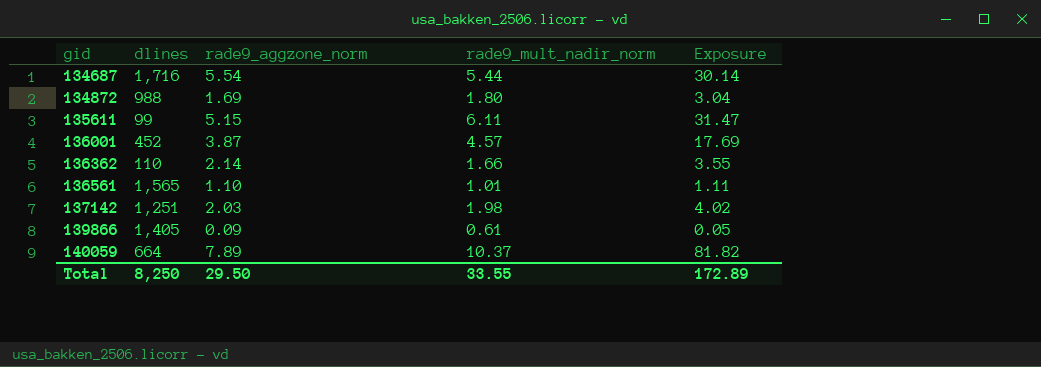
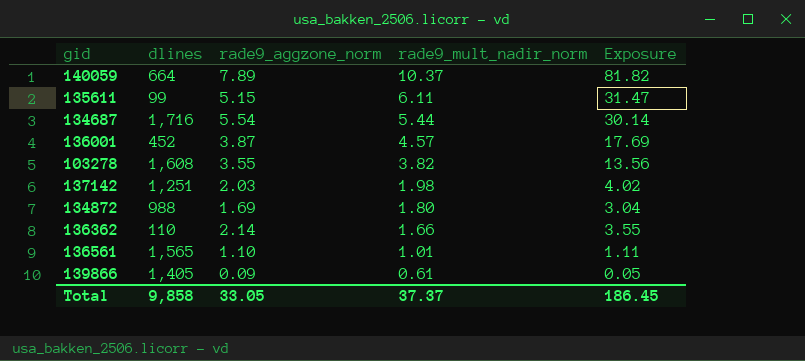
row order: gid ascending -> rade9_mult_nadir_norm descending
row 103278: none -> 1,608 | 3.55 | 3.82 | 13.56
Total | dlines: 8,250 -> 9,858
Total | rade9_aggzone_norm: 29.50 -> 33.05
Total | rade9_mult_nadir_norm: 33.55 -> 37.37
Total | Exposure: 172.89 -> 186.45

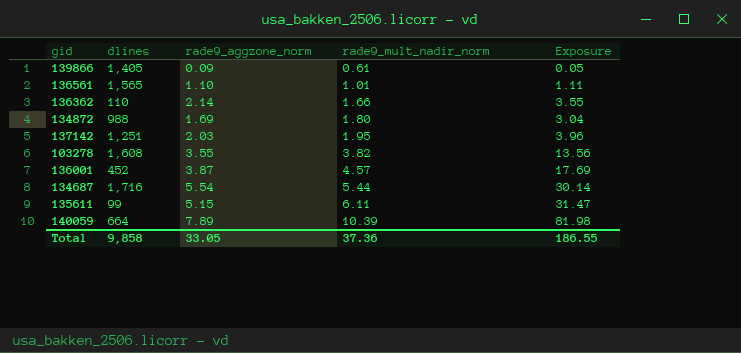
row order: rade9_mult_nadir_norm descending -> rade9_mult_nadir_norm ascending
137142 | rade9_mult_nadir_norm: 1.98 -> 1.95
137142 | Exposure: 4.02 -> 3.96
140059 | rade9_mult_nadir_norm: 10.37 -> 10.39
140059 | Exposure: 81.82 -> 81.98
Total | rade9_mult_nadir_norm: 37.37 -> 37.36
Total | Exposure: 186.45 -> 186.55

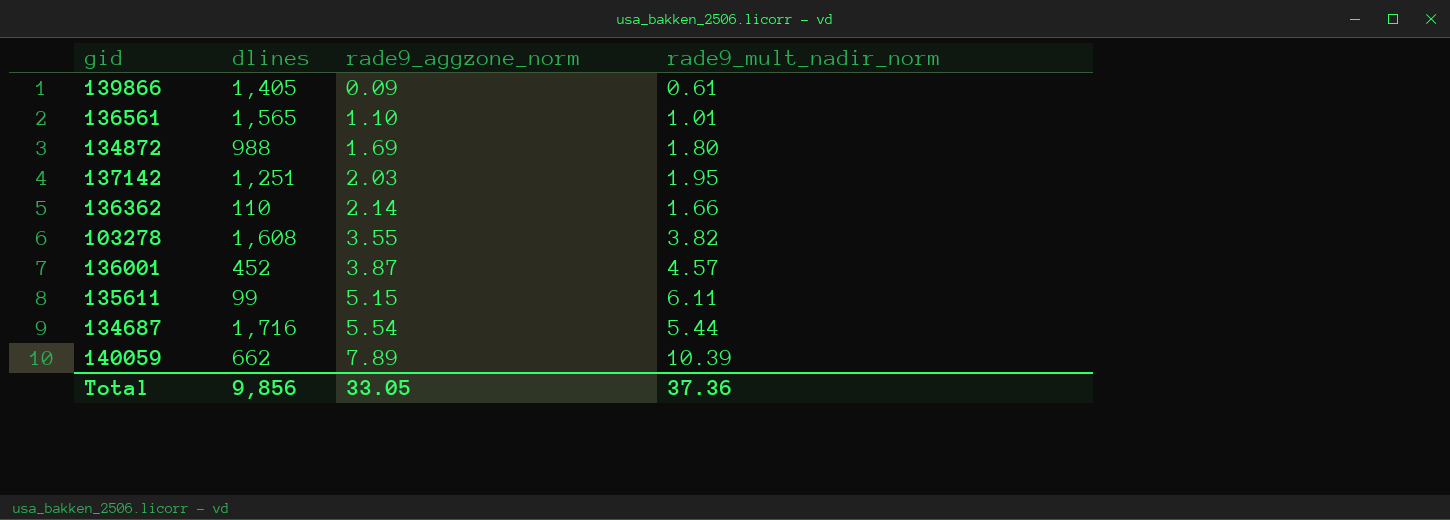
row order: rade9_mult_nadir_norm ascending -> rade9_aggzone_norm ascending
column Exposure | formula: [rade9_aggzone_norm] * [rade9_mult_nadir_norm] -> none
140059 | dlines: 664 -> 662
Total | dlines: 9,858 -> 9,856

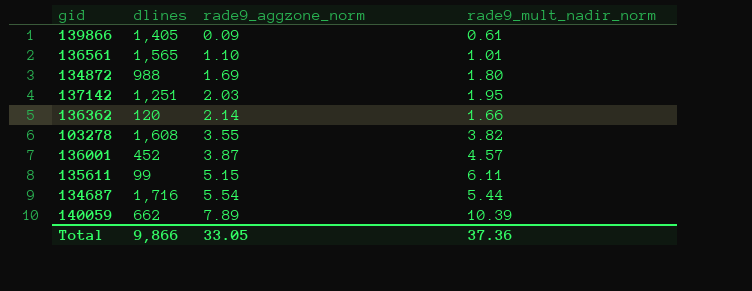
136362 | dlines: 110 -> 120
Total | dlines: 9,856 -> 9,866

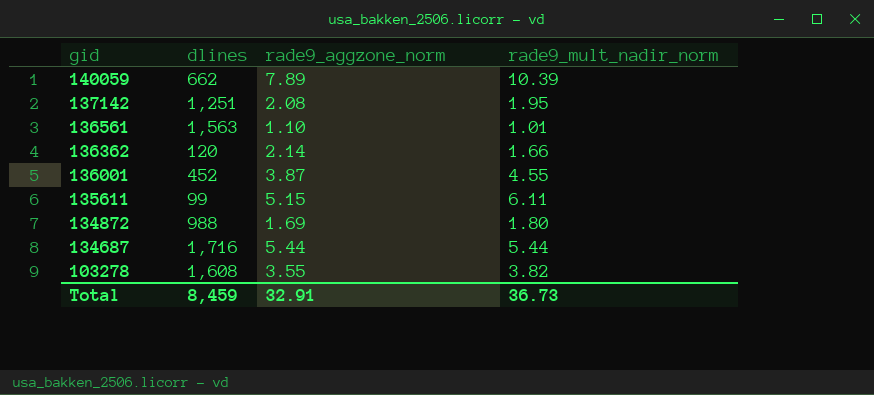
row order: rade9_aggzone_norm ascending -> gid descending
row 139866: 1,405 | 0.09 | 0.61 -> none
137142 | rade9_aggzone_norm: 2.03 -> 2.08
136561 | dlines: 1,565 -> 1,563
136001 | rade9_mult_nadir_norm: 4.57 -> 4.55
134687 | rade9_aggzone_norm: 5.54 -> 5.44
Total | dlines: 9,866 -> 8,459
Total | rade9_aggzone_norm: 33.05 -> 32.91
Total | rade9_mult_nadir_norm: 37.36 -> 36.73

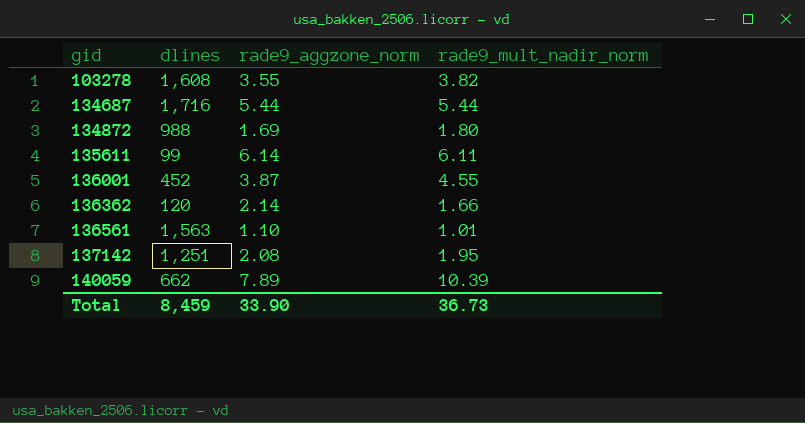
row order: gid descending -> gid ascending
135611 | rade9_aggzone_norm: 5.15 -> 6.14
Total | rade9_aggzone_norm: 32.91 -> 33.90

